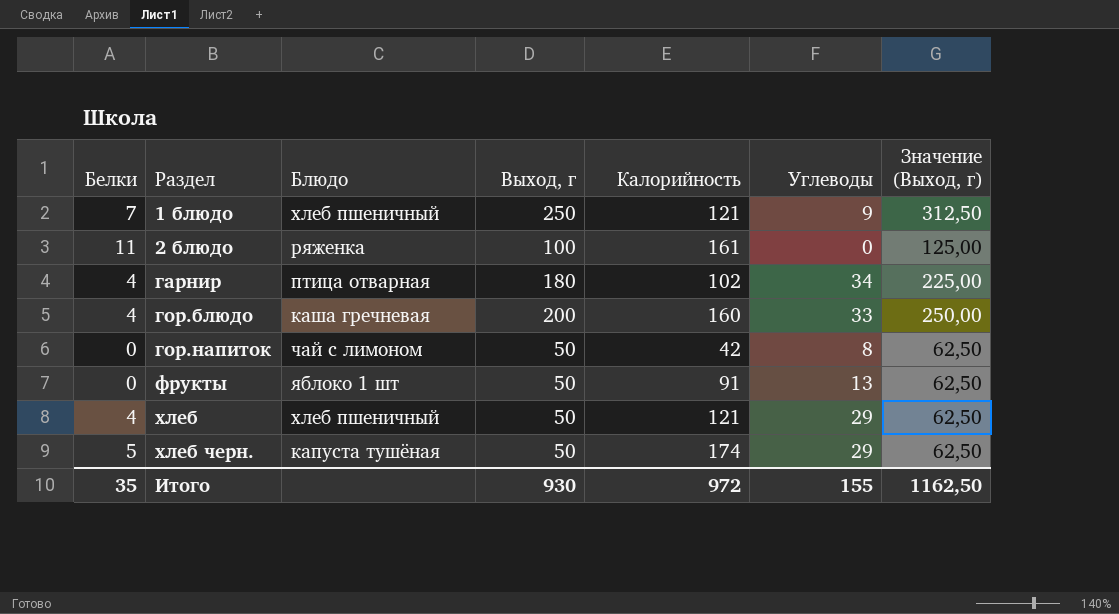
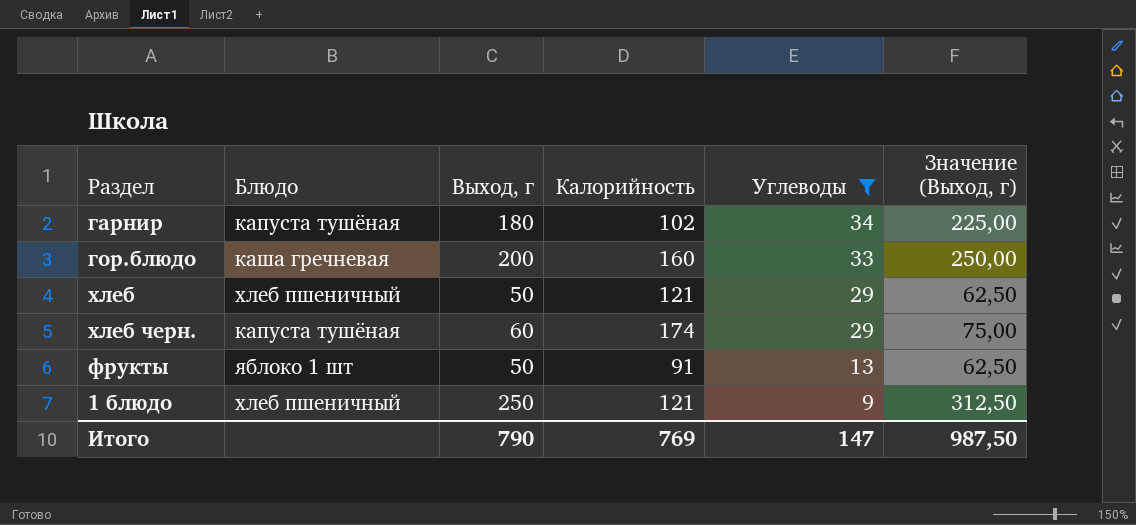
filter: none -> Углеводы >= 9
row order: Раздел ascending -> Углеводы descending
column Белки | position: 1 -> none
гарнир | Блюдо: птица отварная -> капуста тушёная
хлеб черн. | Выход, г: 50 -> 60
хлеб черн. | Значение (Выход, г): 62,50 -> 75,00
Итого | Выход, г: 930 -> 790
Итого | Калорийность: 972 -> 769
Итого | Углеводы: 155 -> 147
Итого | Значение (Выход, г): 1162,50 -> 987,50

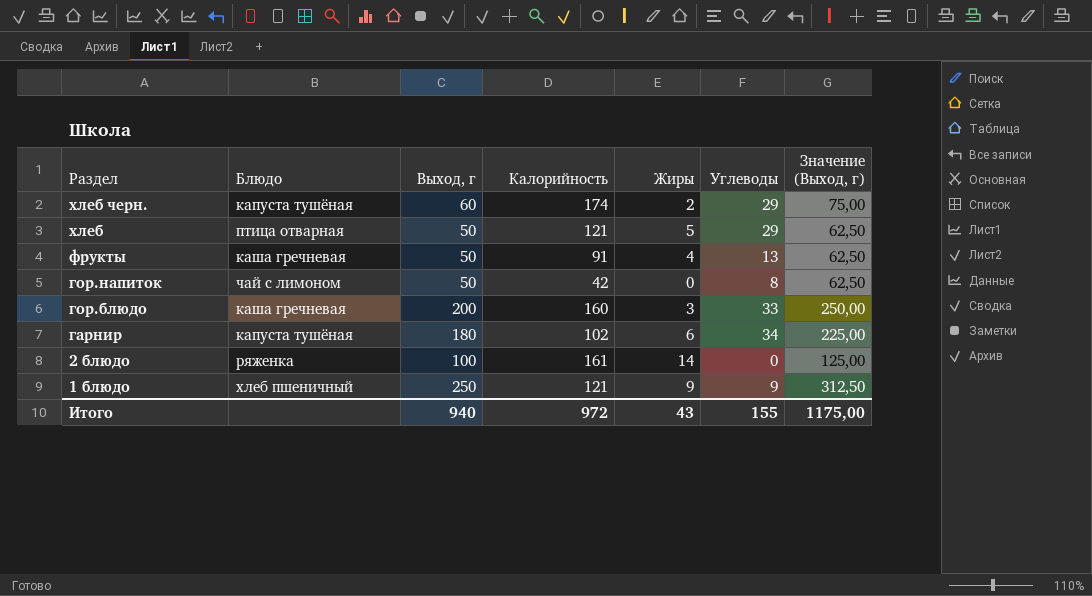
filter: Углеводы >= 9 -> none
row order: Углеводы descending -> Раздел descending
column Жиры | position: none -> 5
хлеб | Блюдо: хлеб пшеничный -> птица отварная
фрукты | Блюдо: яблоко 1 шт -> каша гречневая
Итого | Выход, г: 790 -> 940
Итого | Калорийность: 769 -> 972
Итого | Углеводы: 147 -> 155
Итого | Значение (Выход, г): 987,50 -> 1175,00

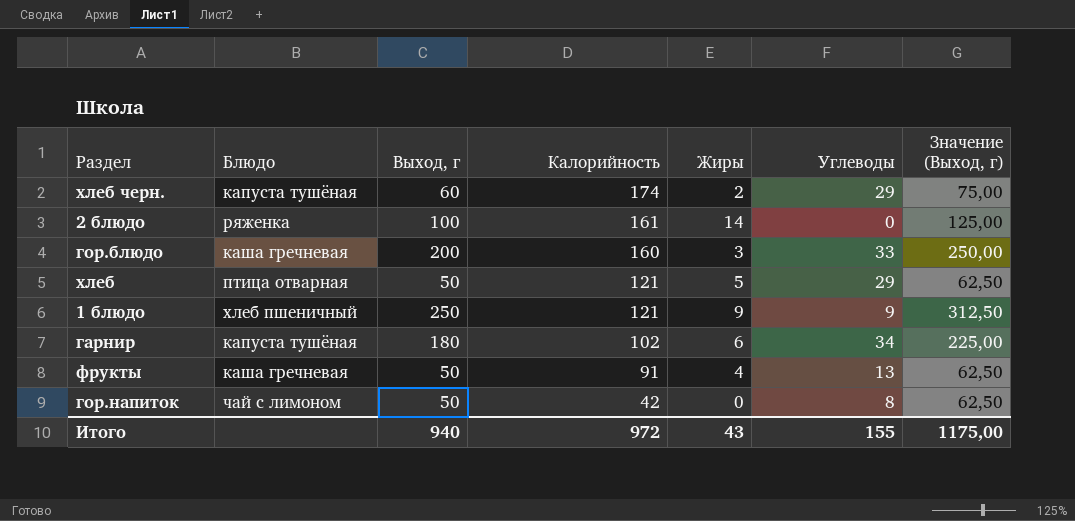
row order: Раздел descending -> Калорийность descending

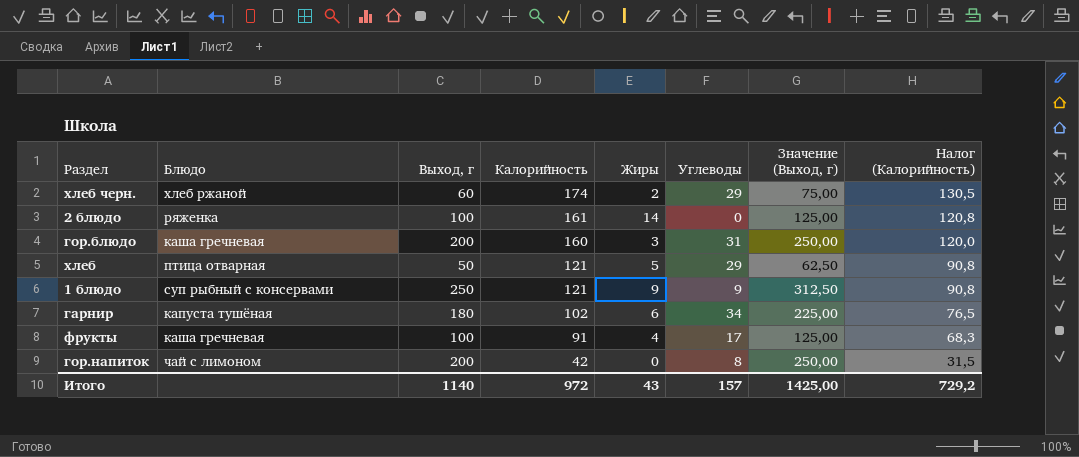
column Налог (Калорийность) | formula: none -> [Калорийность] * 0,75
хлеб черн. | Блюдо: капуста тушёная -> хлеб ржаной
гор.блюдо | Углеводы: 33 -> 31
1 блюдо | Блюдо: хлеб пшеничный -> суп рыбный с консервами
фрукты | Выход, г: 50 -> 100
фрукты | Углеводы: 13 -> 17
фрукты | Значение (Выход, г): 62,50 -> 125,00
гор.напиток | Выход, г: 50 -> 200
гор.напиток | Значение (Выход, г): 62,50 -> 250,00
Итого | Выход, г: 940 -> 1140
Итого | Углеводы: 155 -> 157
Итого | Значение (Выход, г): 1175,00 -> 1425,00

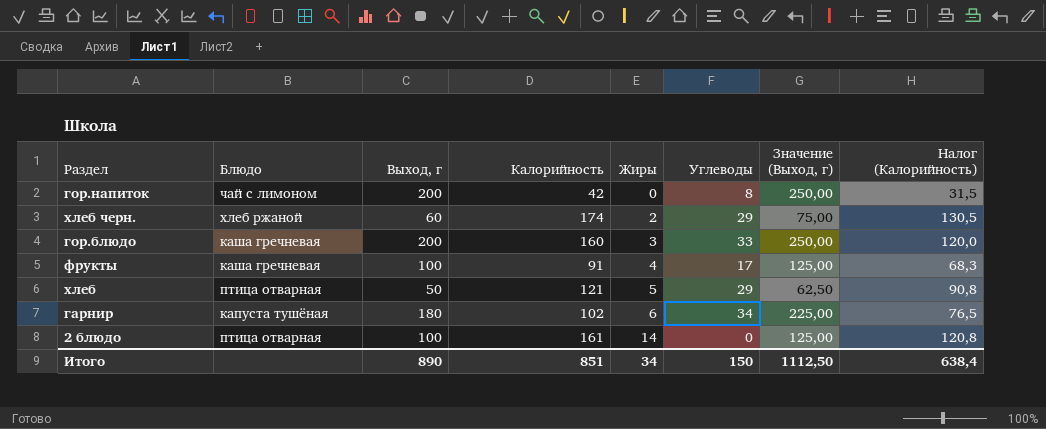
row order: Калорийность descending -> Жиры ascending
row 1 блюдо: суп рыбный с консервами | 250 | 121 | 9 | 9 | 312,50 | 90,8 -> none
гор.блюдо | Углеводы: 31 -> 33
2 блюдо | Блюдо: ряженка -> птица отварная
Итого | Выход, г: 1140 -> 890
Итого | Калорийность: 972 -> 851
Итого | Жиры: 43 -> 34
Итого | Углеводы: 157 -> 150
Итого | Значение (Выход, г): 1425,00 -> 1112,50
Итого | Налог (Калорийность): 729,2 -> 638,4

